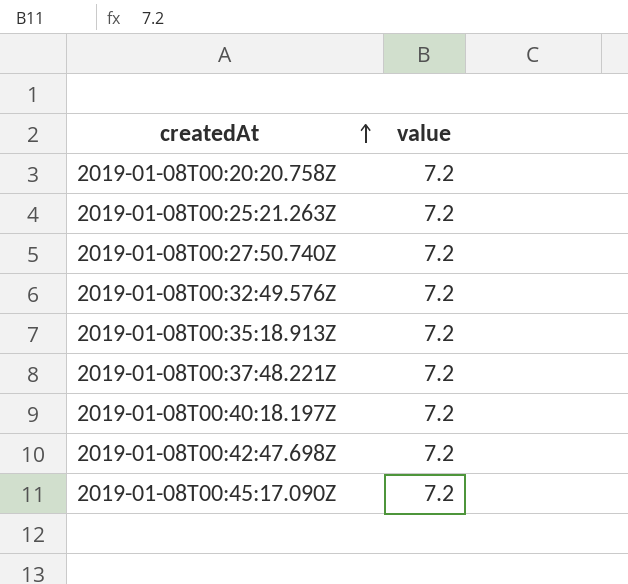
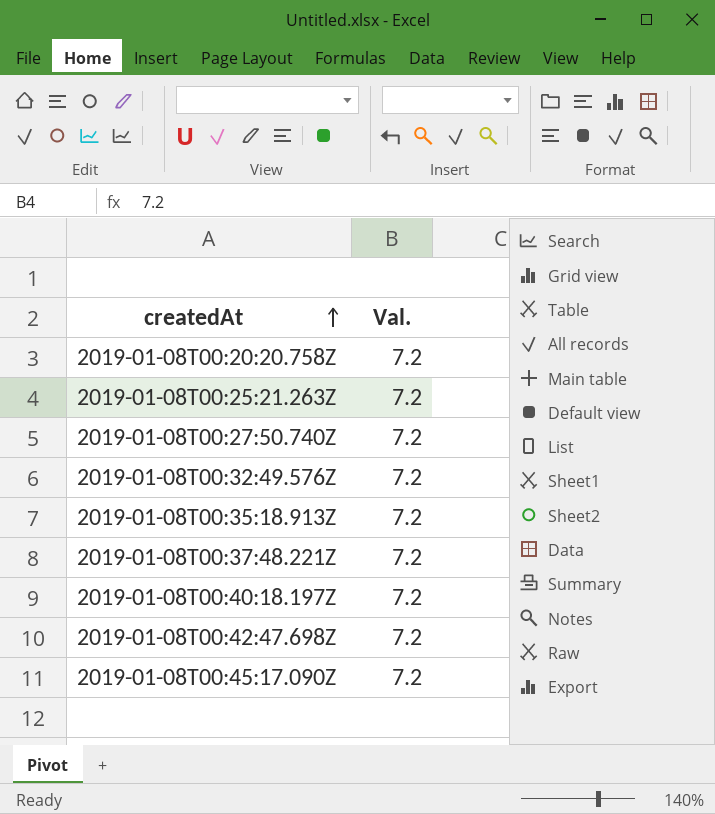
column name: value -> Val.

